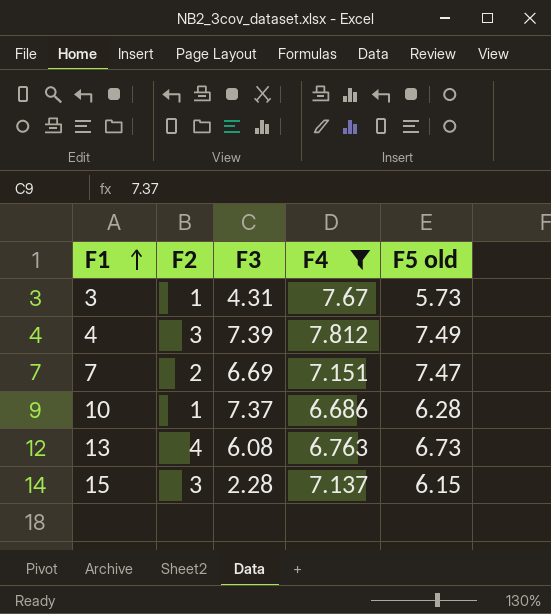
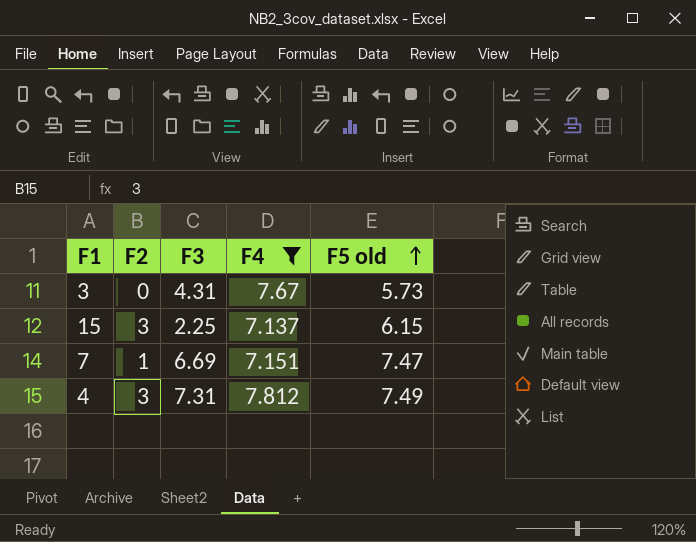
row order: F1 ascending -> F5 old ascending
row 10: 1 | 7.37 | 6.686 | 6.28 -> none
row 13: 4 | 6.08 | 6.763 | 6.73 -> none
3 | F2: 1 -> 0
15 | F3: 2.28 -> 2.25
7 | F2: 2 -> 1
4 | F3: 7.39 -> 7.31

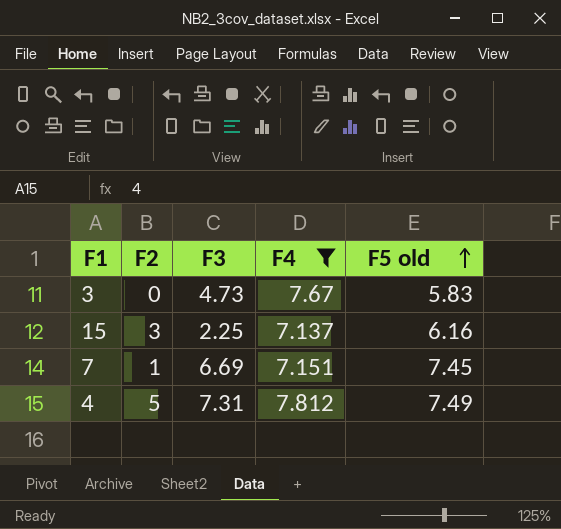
3 | F3: 4.31 -> 4.73
3 | F5 old: 5.73 -> 5.83
15 | F5 old: 6.15 -> 6.16
7 | F5 old: 7.47 -> 7.45
4 | F2: 3 -> 5

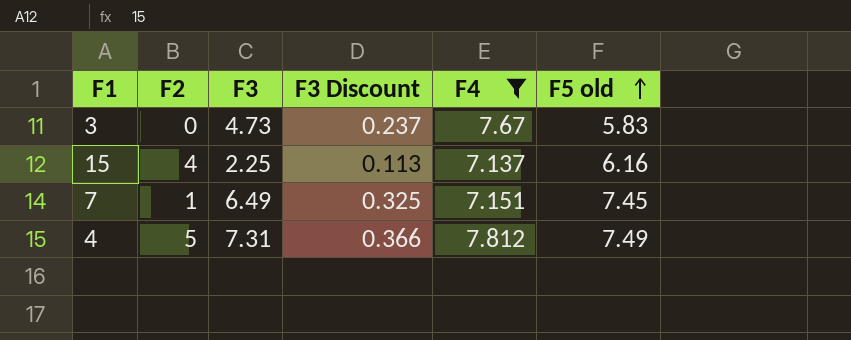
column F3 Discount | formula: none -> [F3] * 0.05
15 | F2: 3 -> 4
7 | F3: 6.69 -> 6.49

